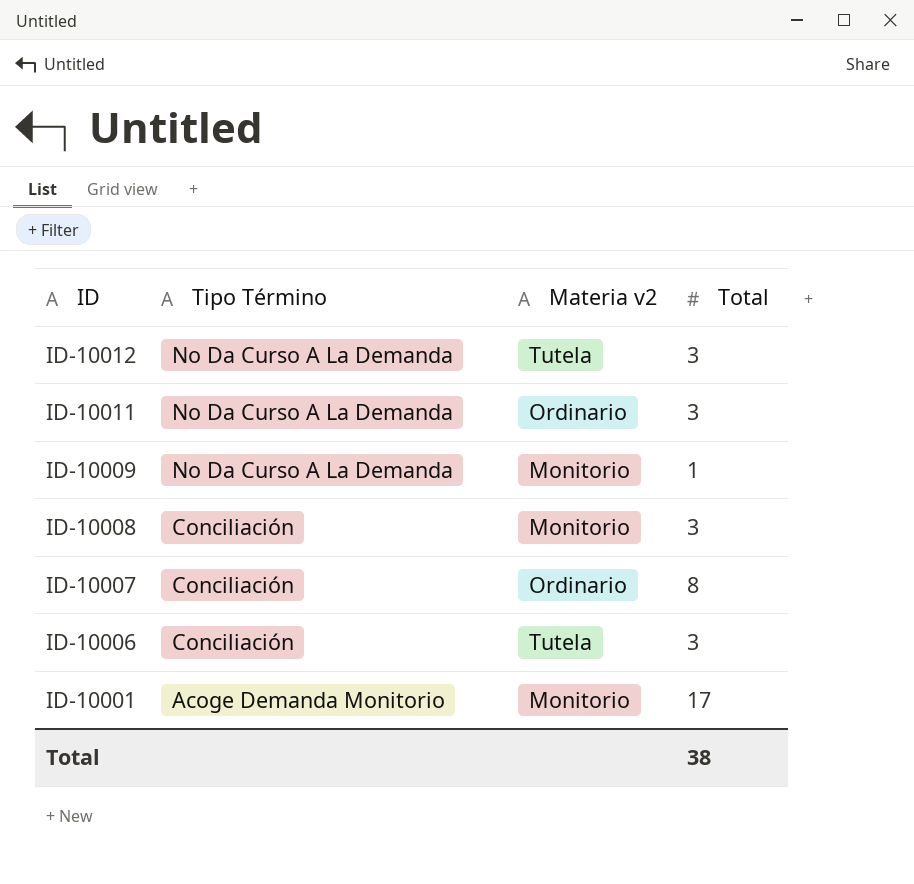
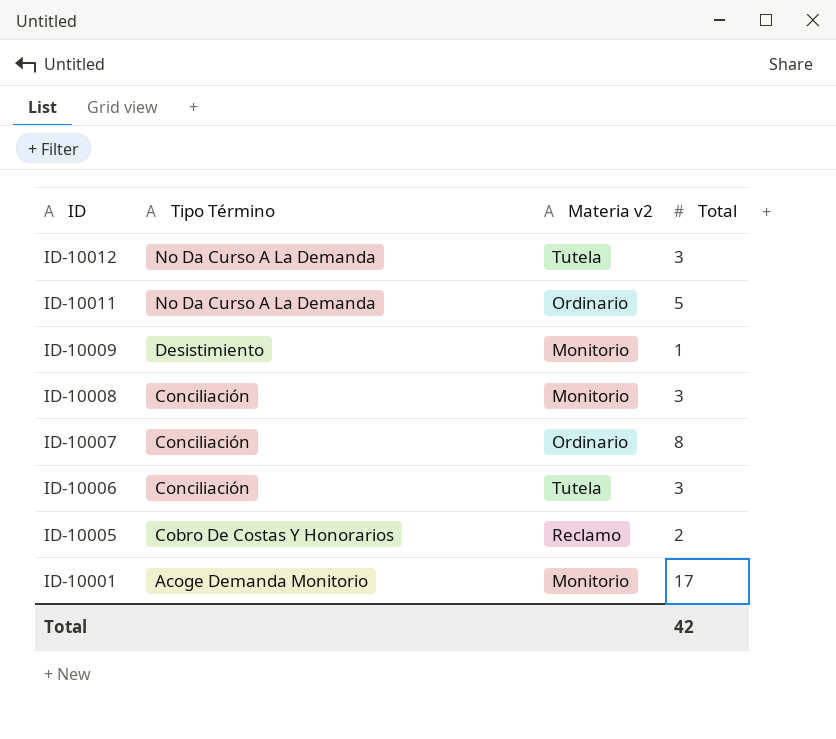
ID-10011 | Total: 3 -> 5
ID-10009 | Tipo Término: No Da Curso A La Demanda -> Desistimiento
row ID-10005: none -> Cobro De Costas Y Honorarios | Reclamo | 2
Total | Total: 38 -> 42

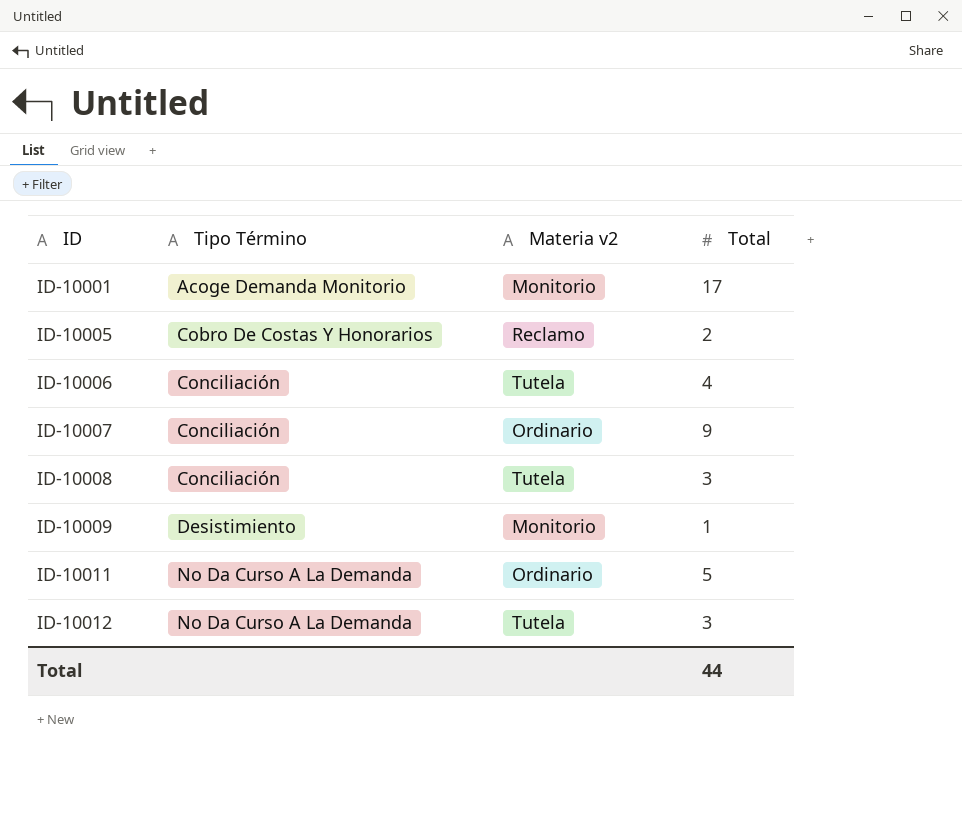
row order: ID descending -> ID ascending
ID-10006 | Total: 3 -> 4
ID-10007 | Total: 8 -> 9
ID-10008 | Materia v2: Monitorio -> Tutela
Total | Total: 42 -> 44

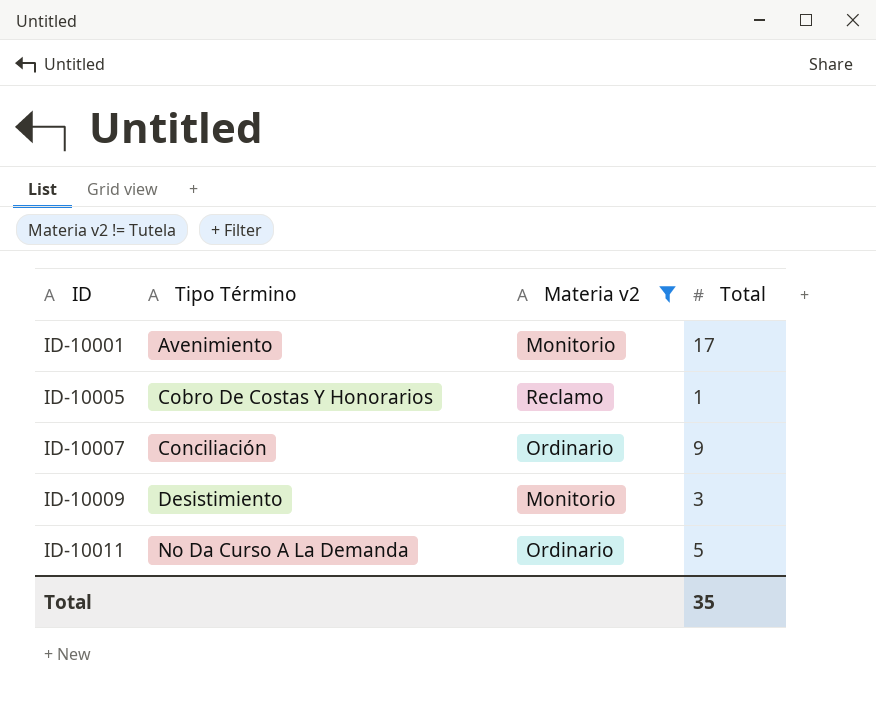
filter: none -> Materia v2 != Tutela
ID-10001 | Tipo Término: Acoge Demanda Monitorio -> Avenimiento
ID-10005 | Total: 2 -> 1
ID-10009 | Total: 1 -> 3
Total | Total: 44 -> 35

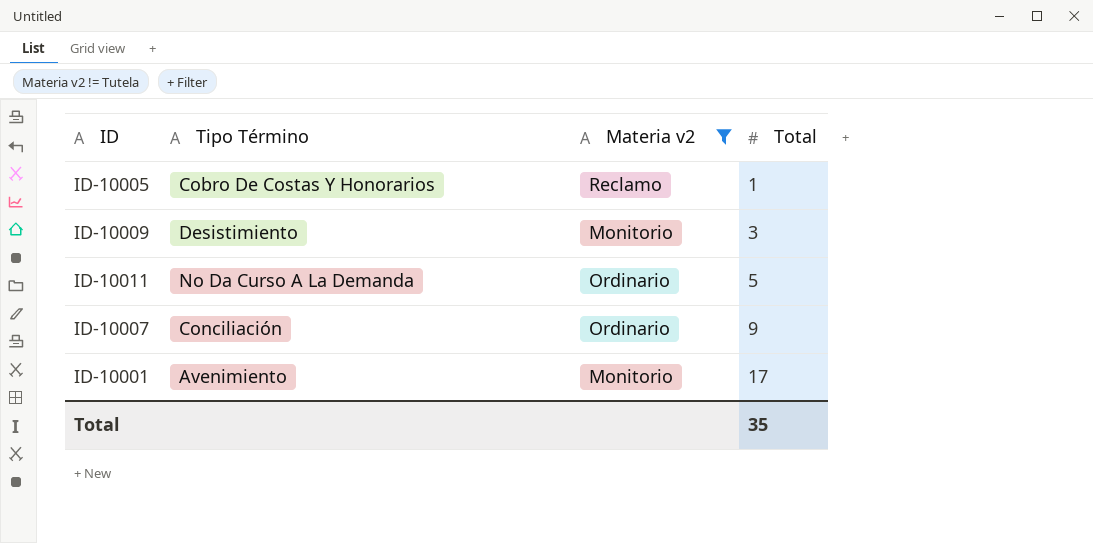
row order: ID ascending -> Total ascending

